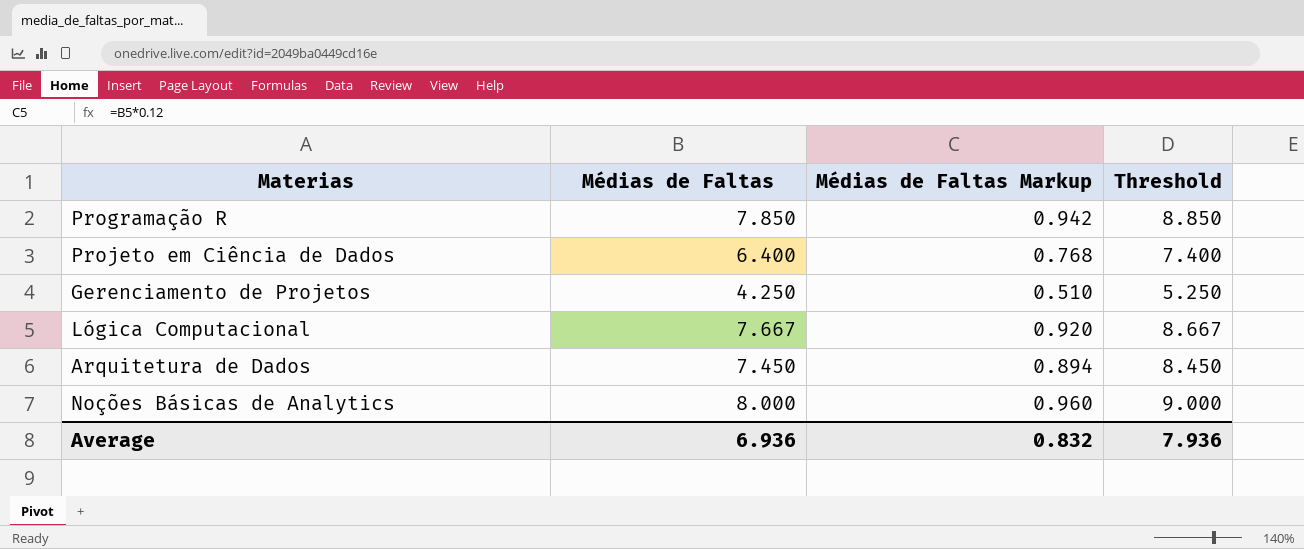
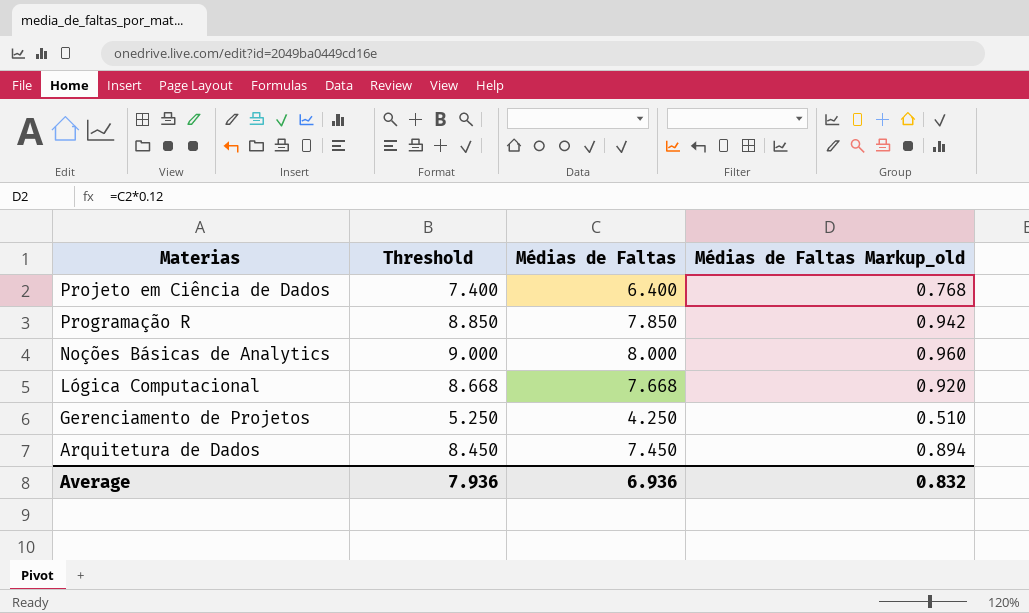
row order: none -> Materias descending
column Threshold | position: 4 -> 2
column name: Médias de Faltas Markup -> Médias de Faltas Markup_old
Lógica Computacional | Threshold: 8.667 -> 8.668
Lógica Computacional | Médias de Faltas: 7.667 -> 7.668

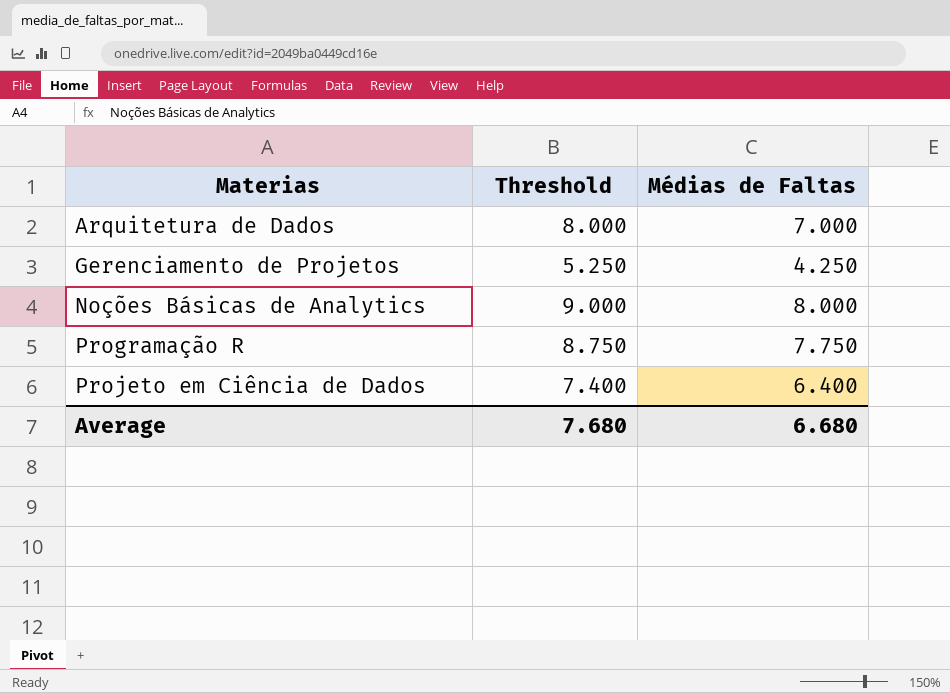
row order: Materias descending -> Materias ascending
column Médias de Faltas Markup_old | formula: [Médias de Faltas] * 0.12 -> none
row Lógica Computacional: 8.668 | 7.668 | 0.920 -> none
Arquitetura de Dados | Threshold: 8.450 -> 8.000
Arquitetura de Dados | Médias de Faltas: 7.450 -> 7.000
Programação R | Threshold: 8.850 -> 8.750
Programação R | Médias de Faltas: 7.850 -> 7.750
Average | Threshold: 7.936 -> 7.680
Average | Médias de Faltas: 6.936 -> 6.680

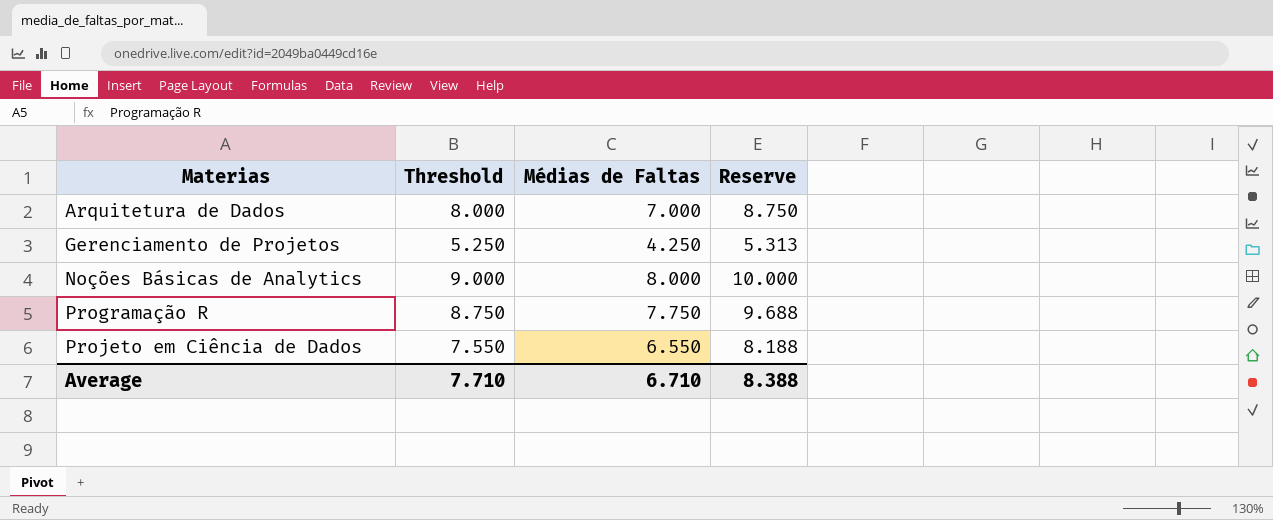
column Reserve | formula: none -> [Médias de Faltas] * 1.25
Projeto em Ciência de Dados | Threshold: 7.400 -> 7.550
Projeto em Ciência de Dados | Médias de Faltas: 6.400 -> 6.550
Average | Threshold: 7.680 -> 7.710
Average | Médias de Faltas: 6.680 -> 6.710

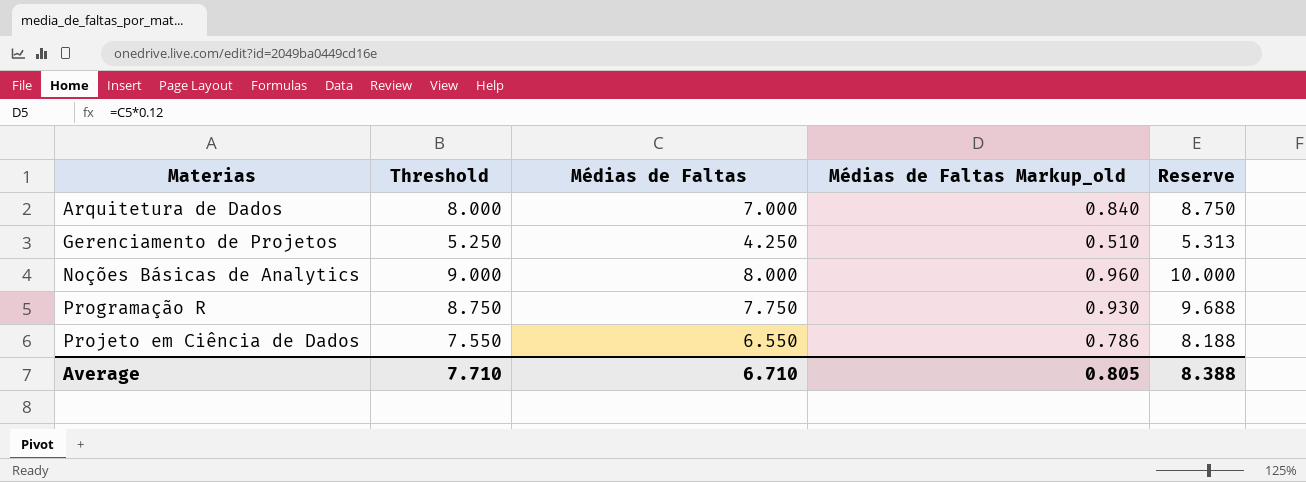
column Médias de Faltas Markup_old | formula: none -> [Médias de Faltas] * 0.12

